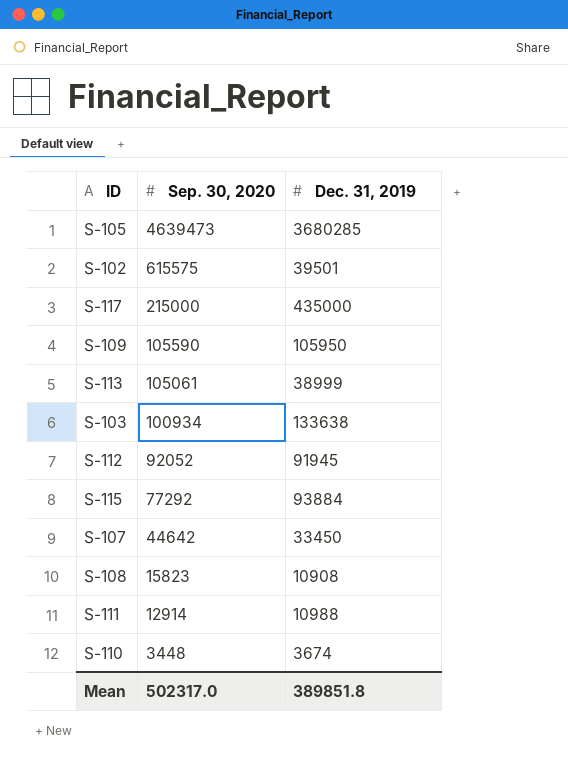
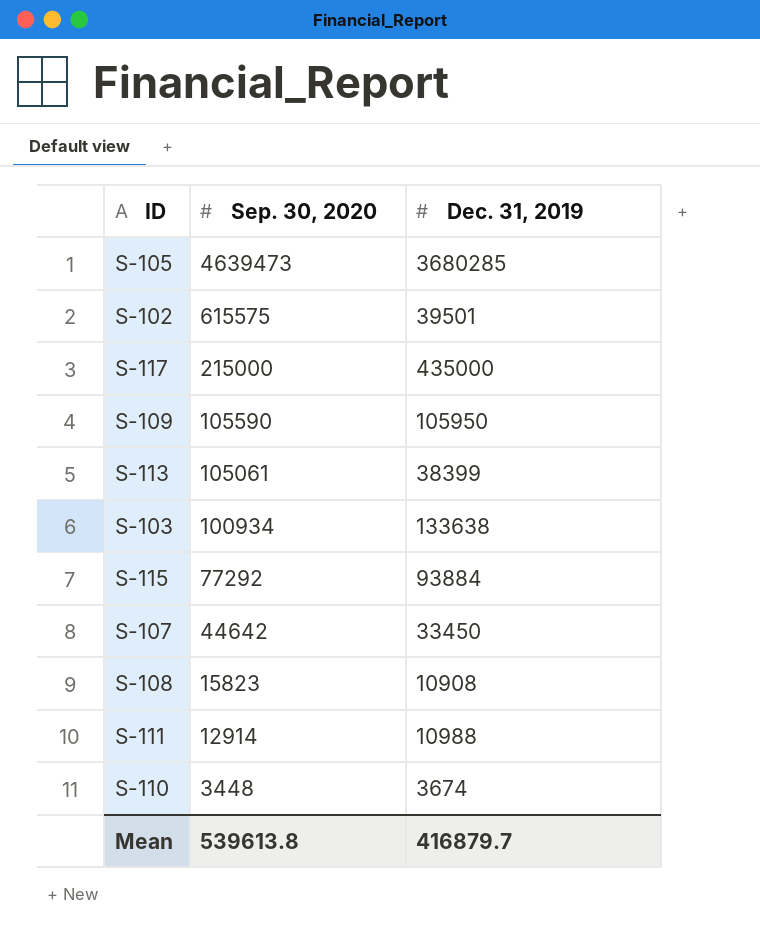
row S-112: 92052 | 91945 -> none
S-113 | Dec. 31, 2019: 38999 -> 38399
Mean | Sep. 30, 2020: 502317.0 -> 539613.8
Mean | Dec. 31, 2019: 389851.8 -> 416879.7

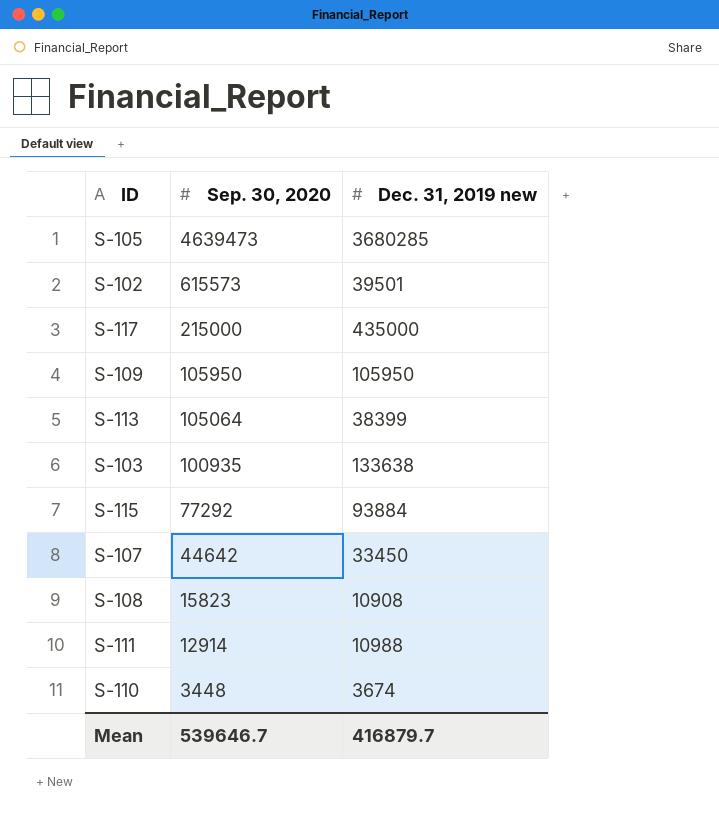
column name: Dec. 31, 2019 -> Dec. 31, 2019 new
S-102 | Sep. 30, 2020: 615575 -> 615573
S-109 | Sep. 30, 2020: 105590 -> 105950
S-113 | Sep. 30, 2020: 105061 -> 105064
S-103 | Sep. 30, 2020: 100934 -> 100935
Mean | Sep. 30, 2020: 539613.8 -> 539646.7

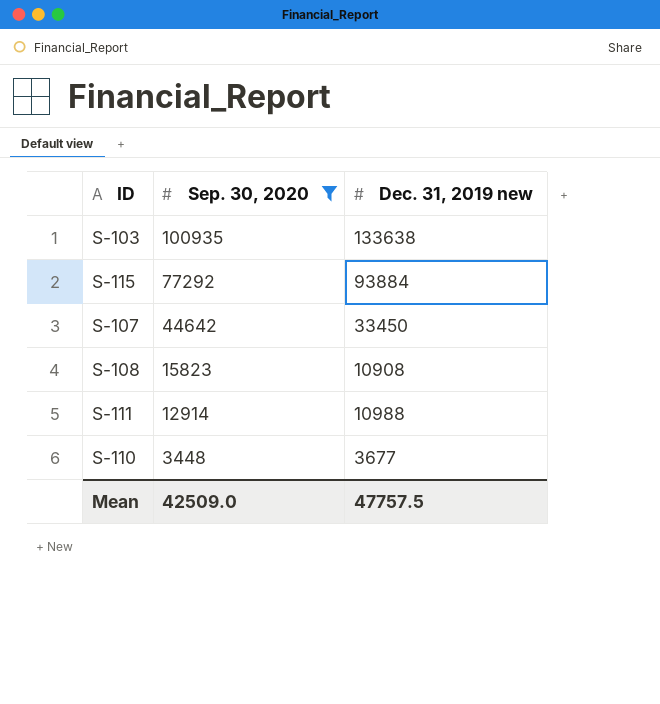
filter: none -> Sep. 30, 2020 <= 100935
S-110 | Dec. 31, 2019 new: 3674 -> 3677
Mean | Sep. 30, 2020: 539646.7 -> 42509.0
Mean | Dec. 31, 2019 new: 416879.7 -> 47757.5

